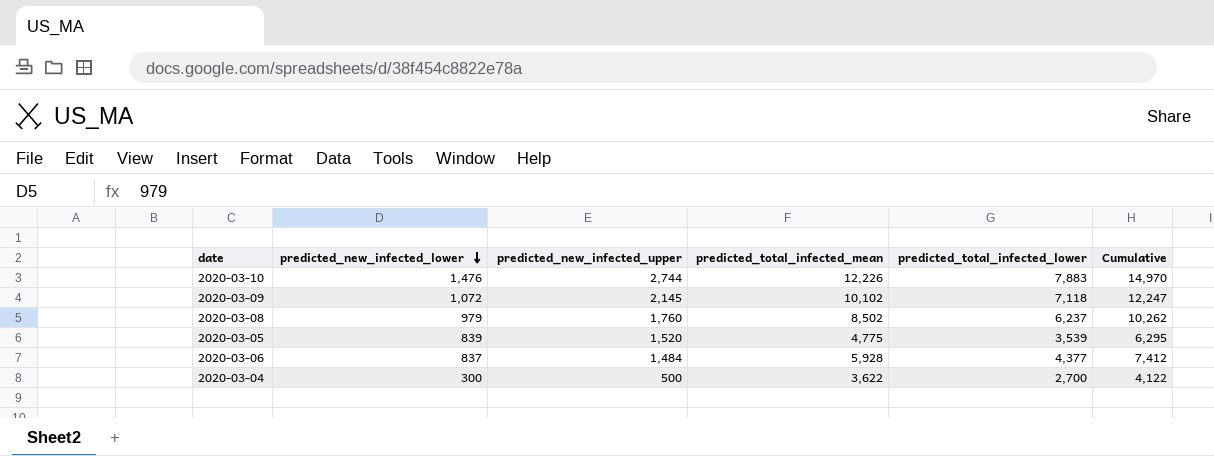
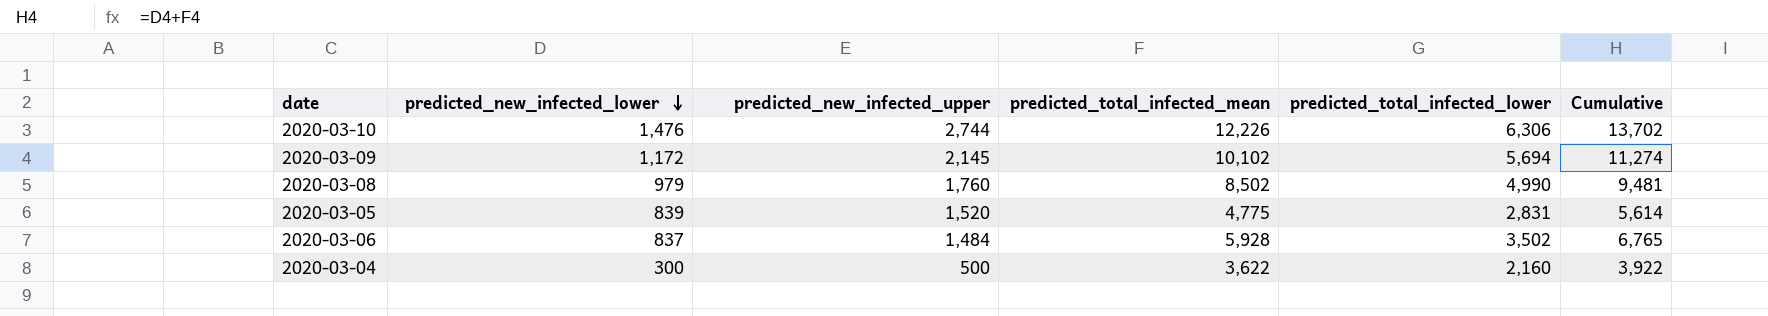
column Cumulative | formula: [predicted_new_infected_upper] + [predicted_total_infected_mean] -> [predicted_new_infected_lower] + [predicted_total_infected_mean]
2020-03-10 | predicted_total_infected_lower: 7,883 -> 6,306
2020-03-09 | predicted_new_infected_lower: 1,072 -> 1,172
2020-03-09 | predicted_total_infected_lower: 7,118 -> 5,694
2020-03-08 | predicted_total_infected_lower: 6,237 -> 4,990
2020-03-05 | predicted_total_infected_lower: 3,539 -> 2,831
2020-03-06 | predicted_total_infected_lower: 4,377 -> 3,502
2020-03-04 | predicted_total_infected_lower: 2,700 -> 2,160

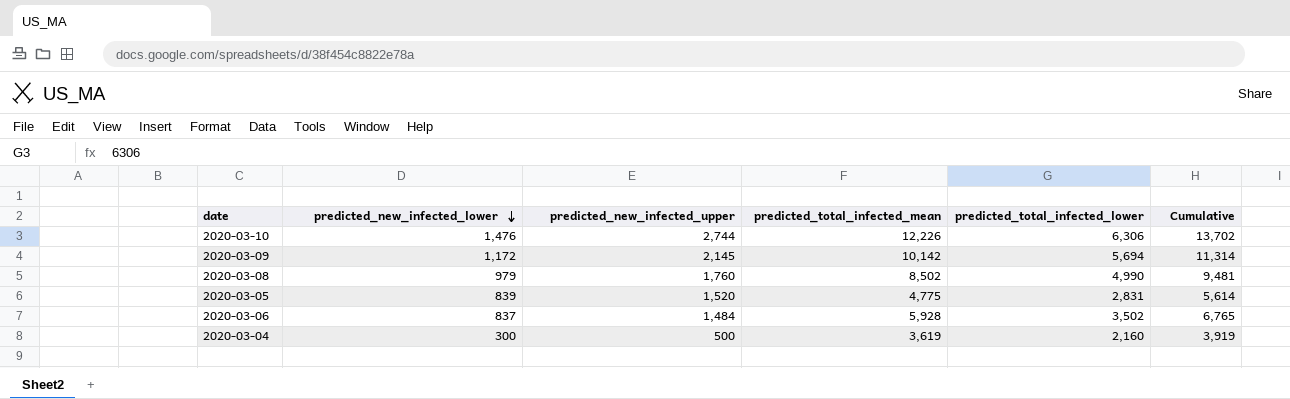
2020-03-09 | predicted_total_infected_mean: 10,102 -> 10,142
2020-03-09 | Cumulative: 11,274 -> 11,314
2020-03-04 | predicted_total_infected_mean: 3,622 -> 3,619
2020-03-04 | Cumulative: 3,922 -> 3,919

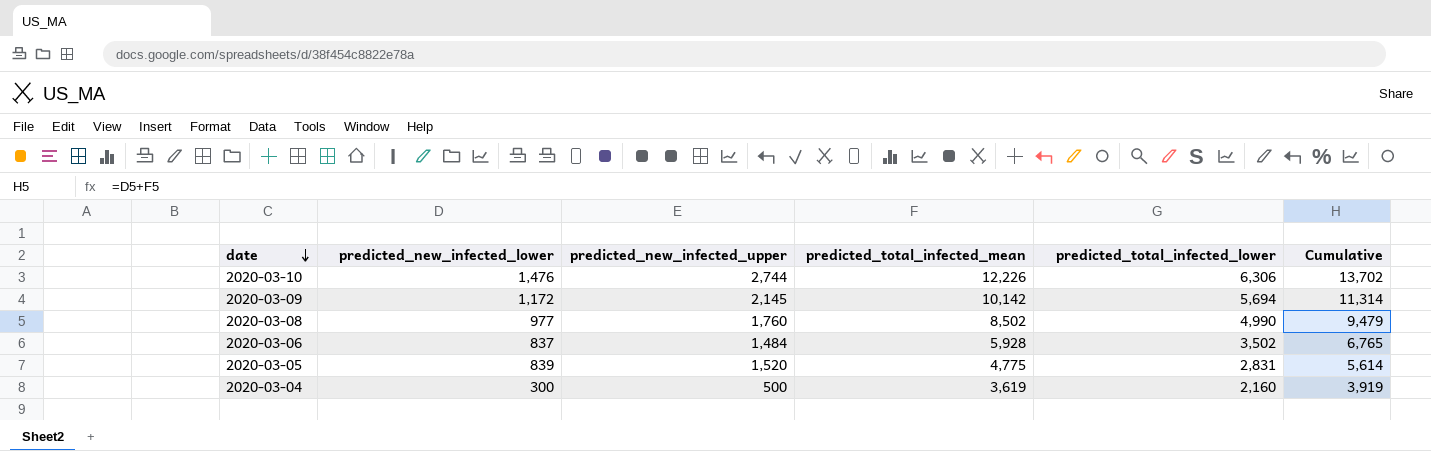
row order: predicted_new_infected_lower descending -> date descending
2020-03-08 | predicted_new_infected_lower: 979 -> 977
2020-03-08 | Cumulative: 9,481 -> 9,479

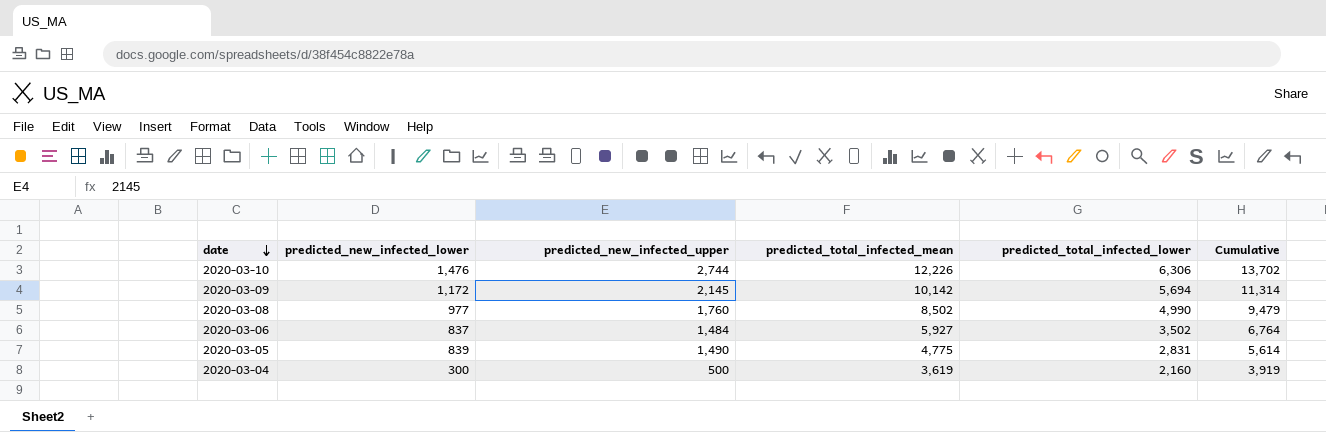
2020-03-06 | predicted_total_infected_mean: 5,928 -> 5,927
2020-03-06 | Cumulative: 6,765 -> 6,764
2020-03-05 | predicted_new_infected_upper: 1,520 -> 1,490

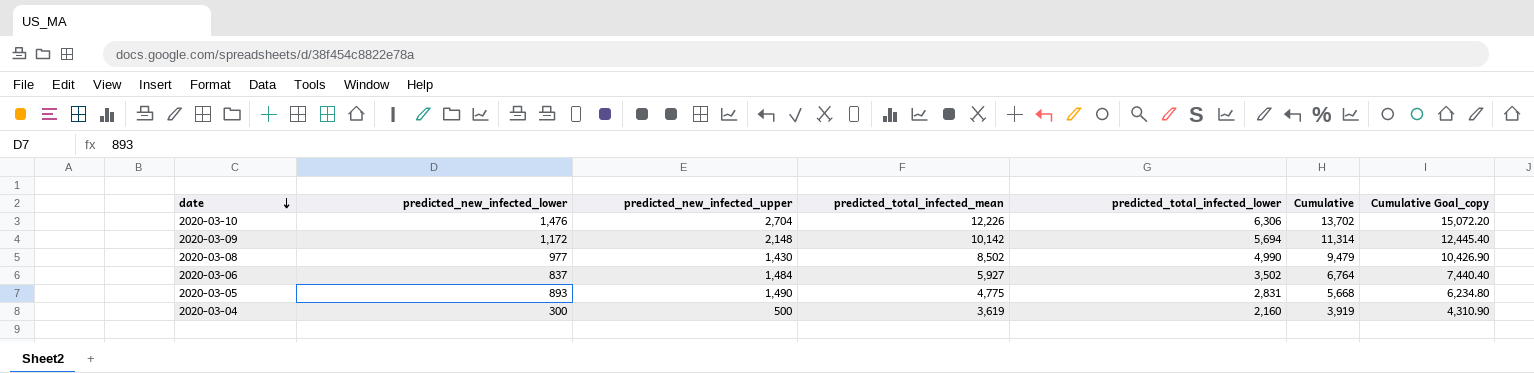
column Cumulative Goal_copy | formula: none -> [Cumulative] * 1.1
2020-03-10 | predicted_new_infected_upper: 2,744 -> 2,704
2020-03-09 | predicted_new_infected_upper: 2,145 -> 2,148
2020-03-08 | predicted_new_infected_upper: 1,760 -> 1,430
2020-03-05 | predicted_new_infected_lower: 839 -> 893
2020-03-05 | Cumulative: 5,614 -> 5,668

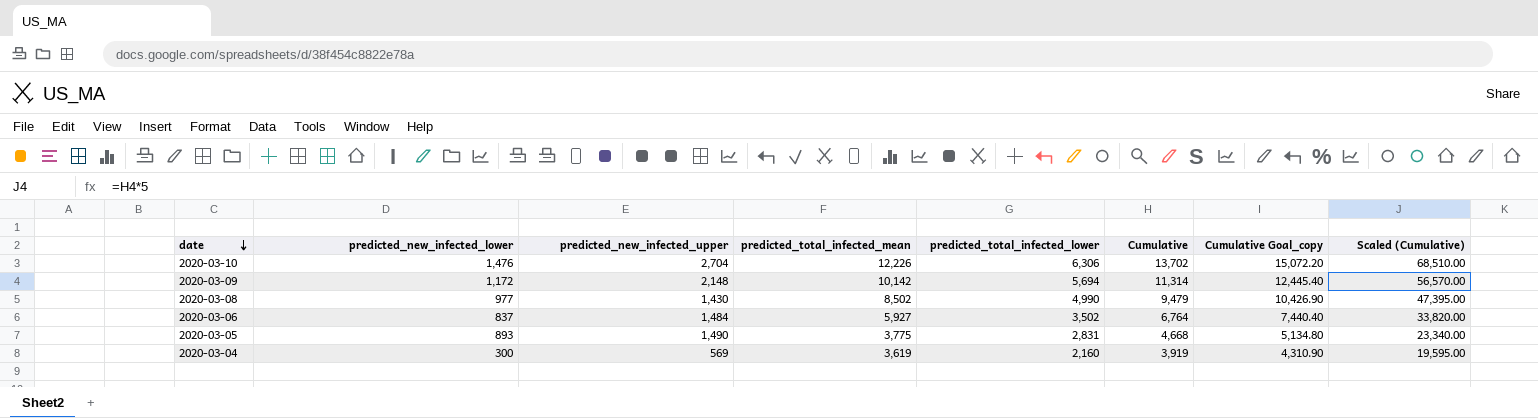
column Scaled (Cumulative) | formula: none -> [Cumulative] * 5
2020-03-05 | predicted_total_infected_mean: 4,775 -> 3,775
2020-03-05 | Cumulative: 5,668 -> 4,668
2020-03-05 | Cumulative Goal_copy: 6,234.80 -> 5,134.80
2020-03-04 | predicted_new_infected_upper: 500 -> 569

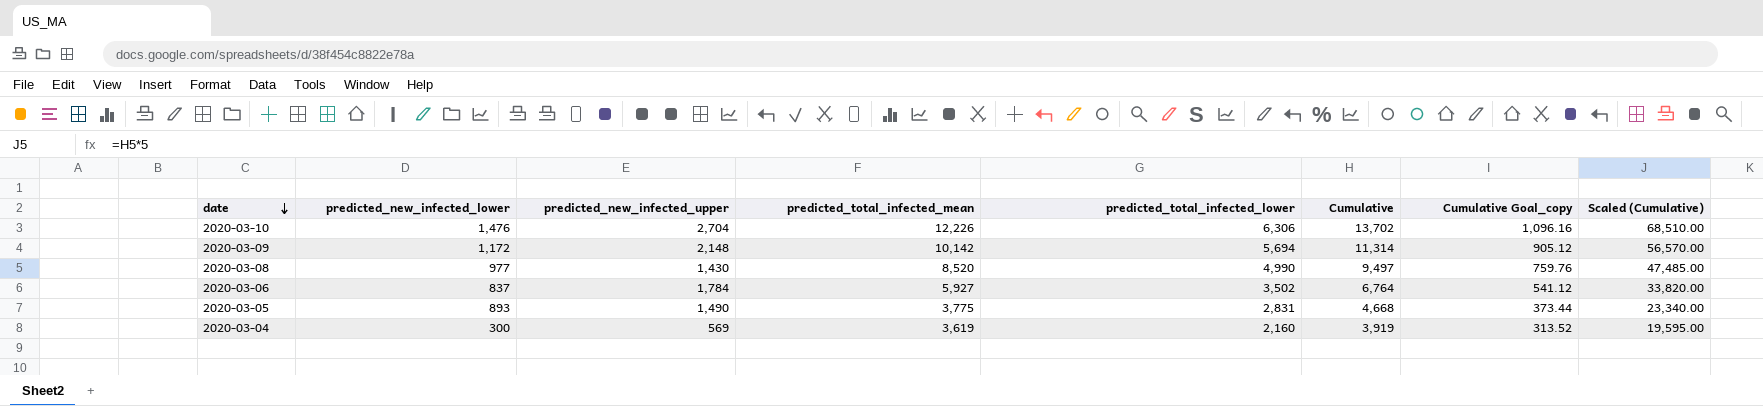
column Cumulative Goal_copy | formula: [Cumulative] * 1.1 -> [Cumulative] * 0.08
2020-03-08 | predicted_total_infected_mean: 8,502 -> 8,520
2020-03-08 | Cumulative: 9,479 -> 9,497
2020-03-08 | Scaled (Cumulative): 47,395.00 -> 47,485.00
2020-03-06 | predicted_new_infected_upper: 1,484 -> 1,784

